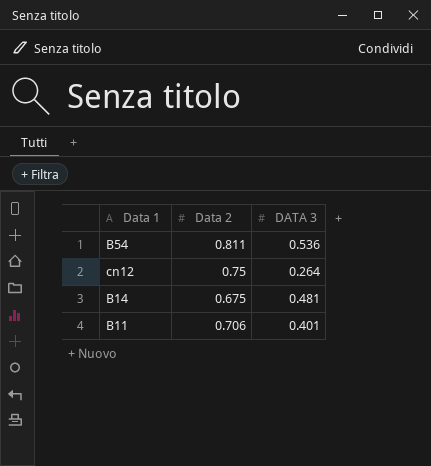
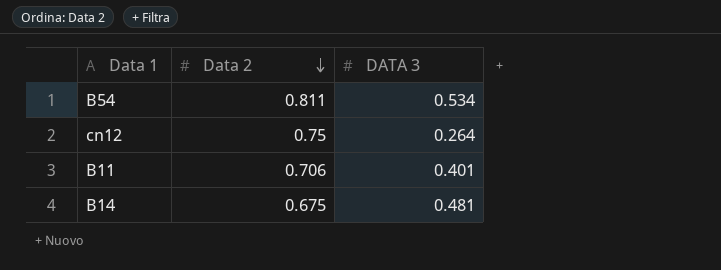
row order: none -> Data 2 descending
B54 | DATA 3: 0.536 -> 0.534

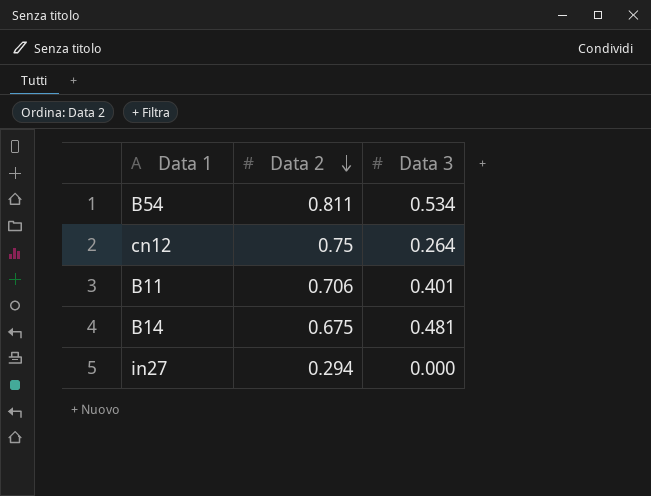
column name: DATA 3 -> Data 3
row in27: none -> 0.294 | 0.000

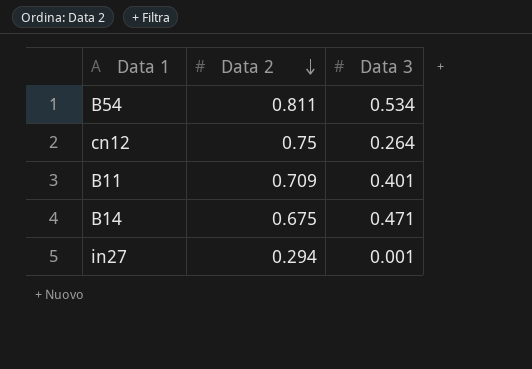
B11 | Data 2: 0.706 -> 0.709
B14 | Data 3: 0.481 -> 0.471
in27 | Data 3: 0.000 -> 0.001

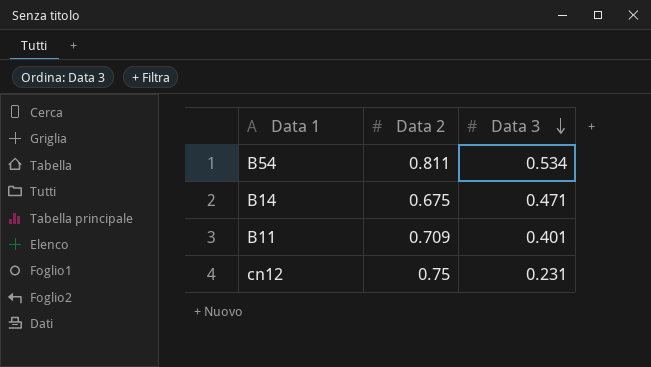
row order: Data 2 descending -> Data 3 descending
row in27: 0.294 | 0.001 -> none
cn12 | Data 3: 0.264 -> 0.231

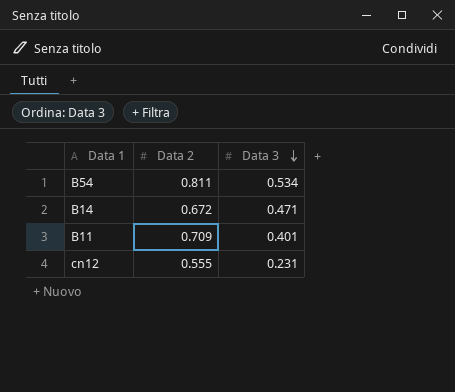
B14 | Data 2: 0.675 -> 0.672
cn12 | Data 2: 0.75 -> 0.555

